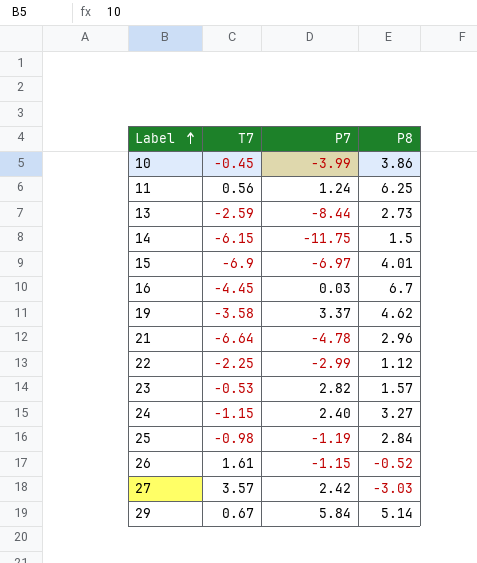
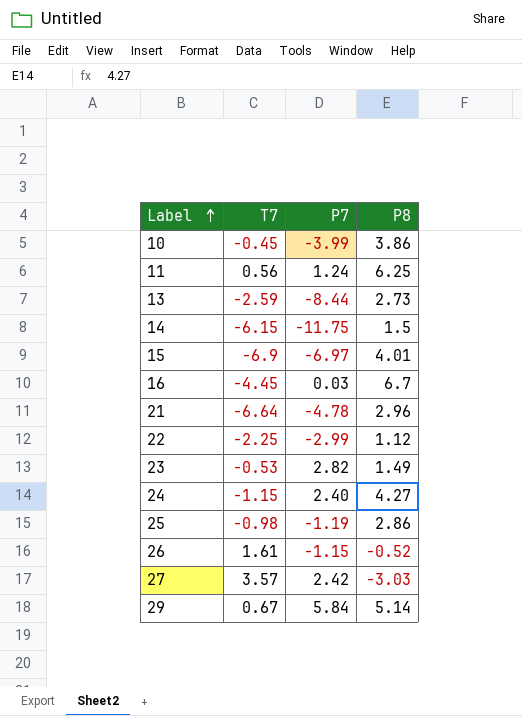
row 19: -3.58 | 3.37 | 4.62 -> none
23 | P8: 1.57 -> 1.49
24 | P8: 3.27 -> 4.27
25 | P8: 2.84 -> 2.86

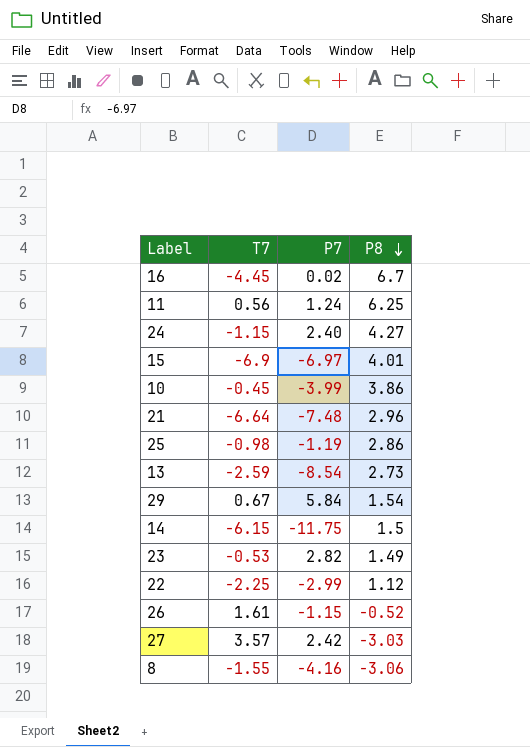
row order: Label ascending -> P8 descending
16 | P7: 0.03 -> 0.02
21 | P7: -4.78 -> -7.48
13 | P7: -8.44 -> -8.54
29 | P8: 5.14 -> 1.54
row 8: none -> -1.55 | -4.16 | -3.06

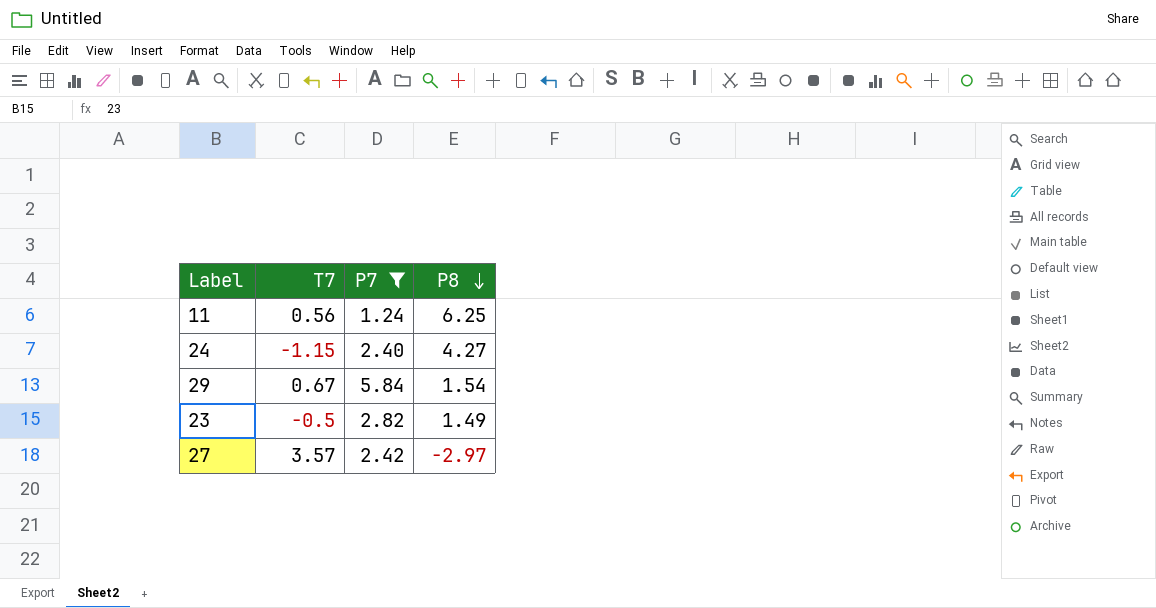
filter: none -> P7 >= 1.24
23 | T7: -0.53 -> -0.5
27 | P8: -3.03 -> -2.97

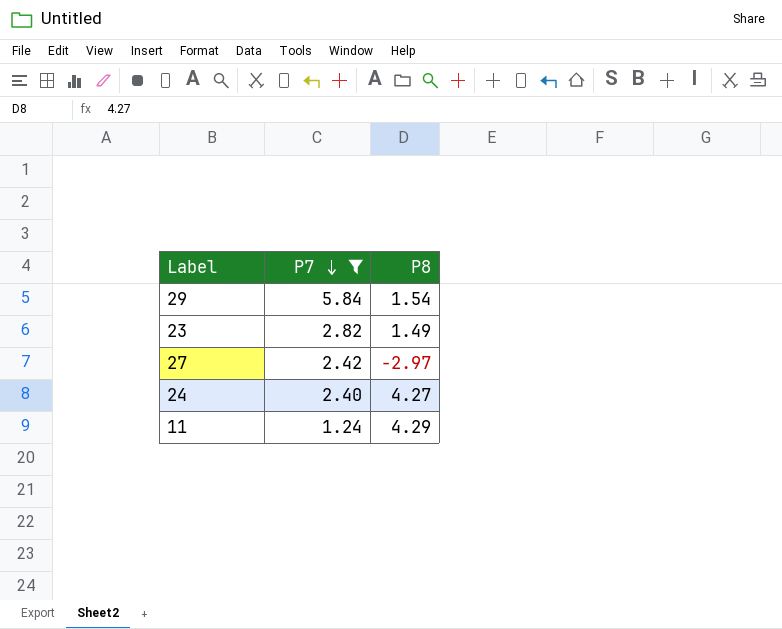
row order: P8 descending -> P7 descending
column T7 | position: 2 -> none
11 | P8: 6.25 -> 4.29

